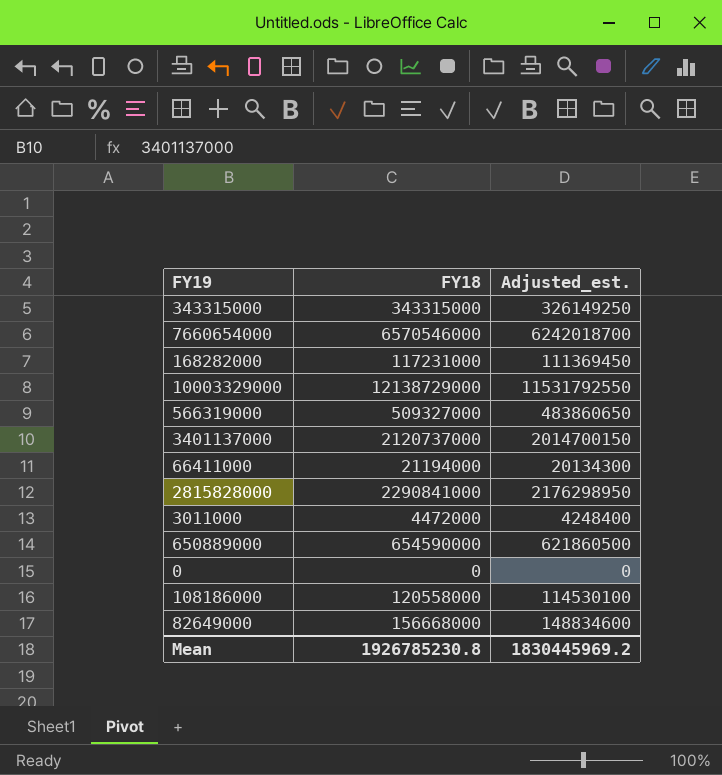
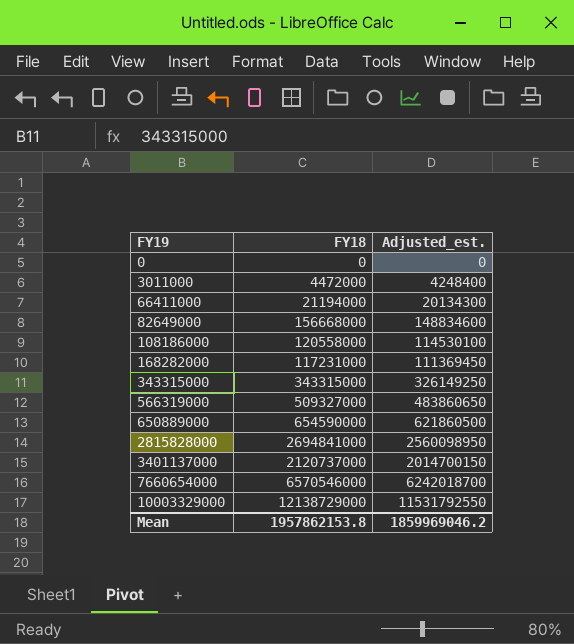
row order: none -> FY19 ascending
2815828000 | FY18: 2290841000 -> 2694841000
2815828000 | Adjusted_est.: 2176298950 -> 2560098950
Mean | FY18: 1926785230.8 -> 1957862153.8
Mean | Adjusted_est.: 1830445969.2 -> 1859969046.2

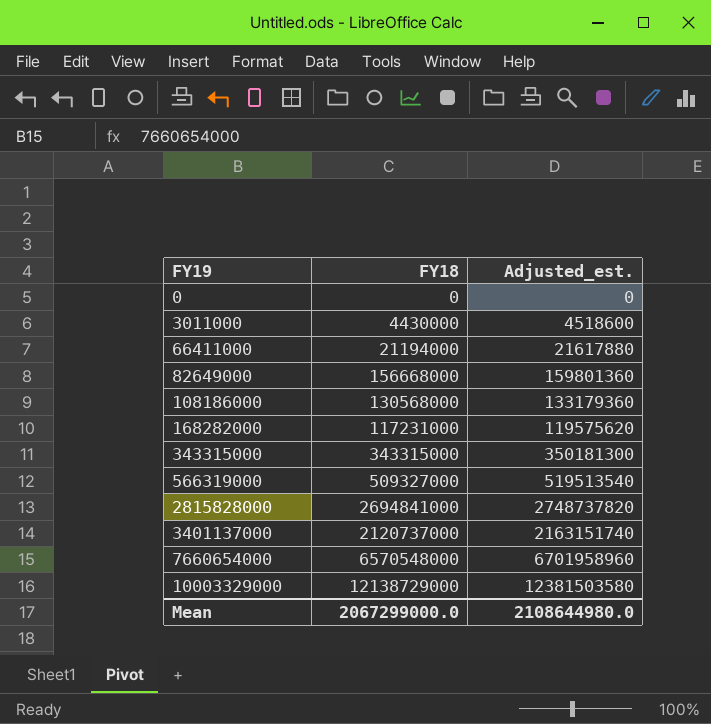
column Adjusted_est. | formula: [FY18] * 0.95 -> [FY18] * 1.02
row 650889000: 654590000 | 621860500 -> none
3011000 | FY18: 4472000 -> 4430000
108186000 | FY18: 120558000 -> 130568000
7660654000 | FY18: 6570546000 -> 6570548000
Mean | FY18: 1957862153.8 -> 2067299000.0
Mean | Adjusted_est.: 1859969046.2 -> 2108644980.0

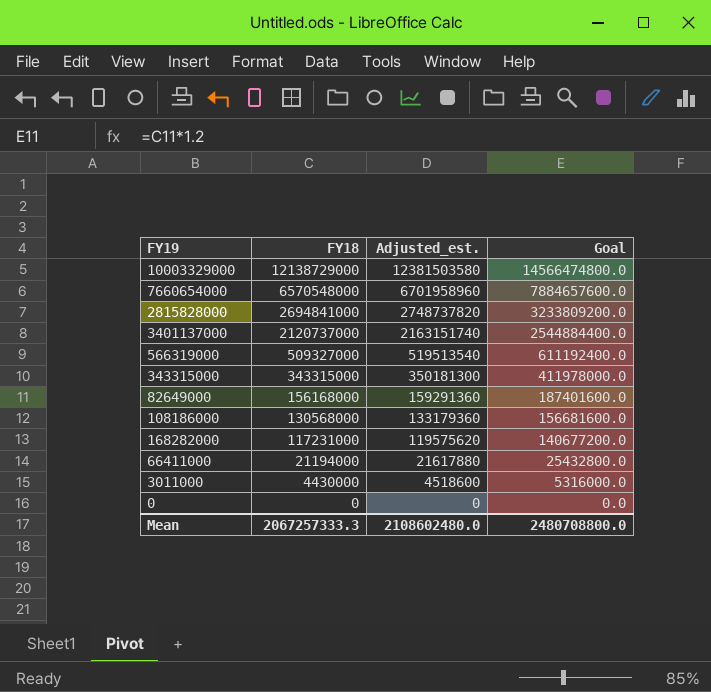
row order: FY19 ascending -> FY18 descending
column Goal | formula: none -> [FY18] * 1.2
82649000 | FY18: 156668000 -> 156168000
82649000 | Adjusted_est.: 159801360 -> 159291360
Mean | FY18: 2067299000.0 -> 2067257333.3
Mean | Adjusted_est.: 2108644980.0 -> 2108602480.0

